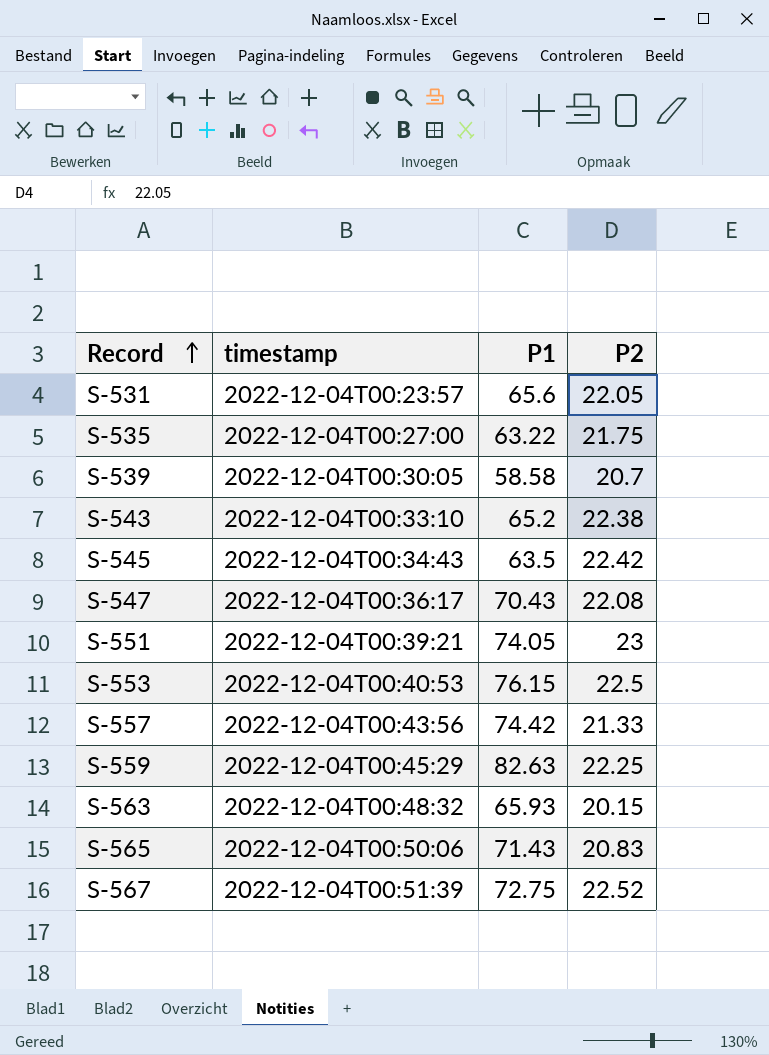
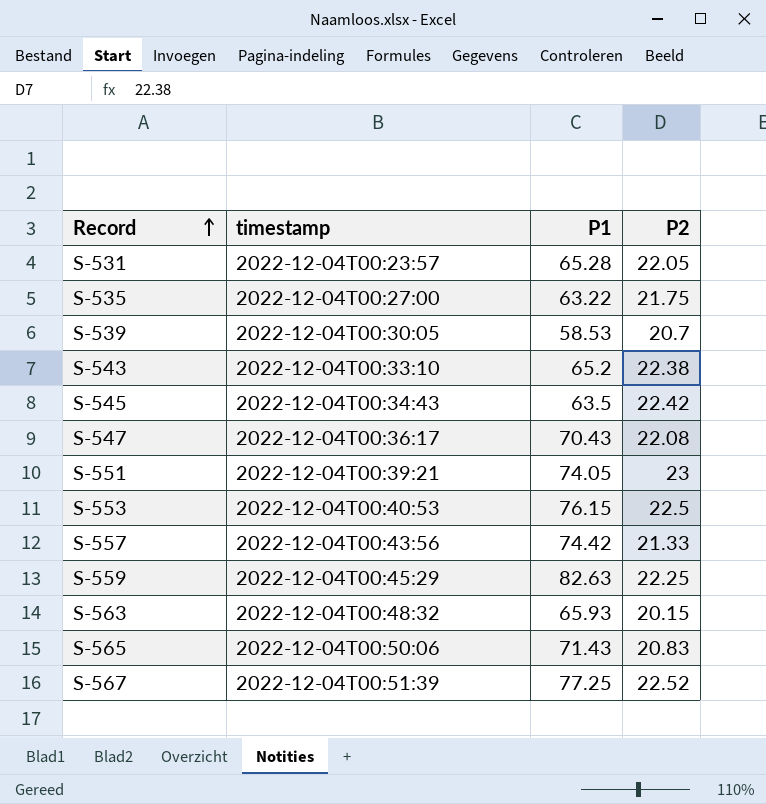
S-531 | P1: 65.6 -> 65.28
S-539 | P1: 58.58 -> 58.53
S-567 | P1: 72.75 -> 77.25

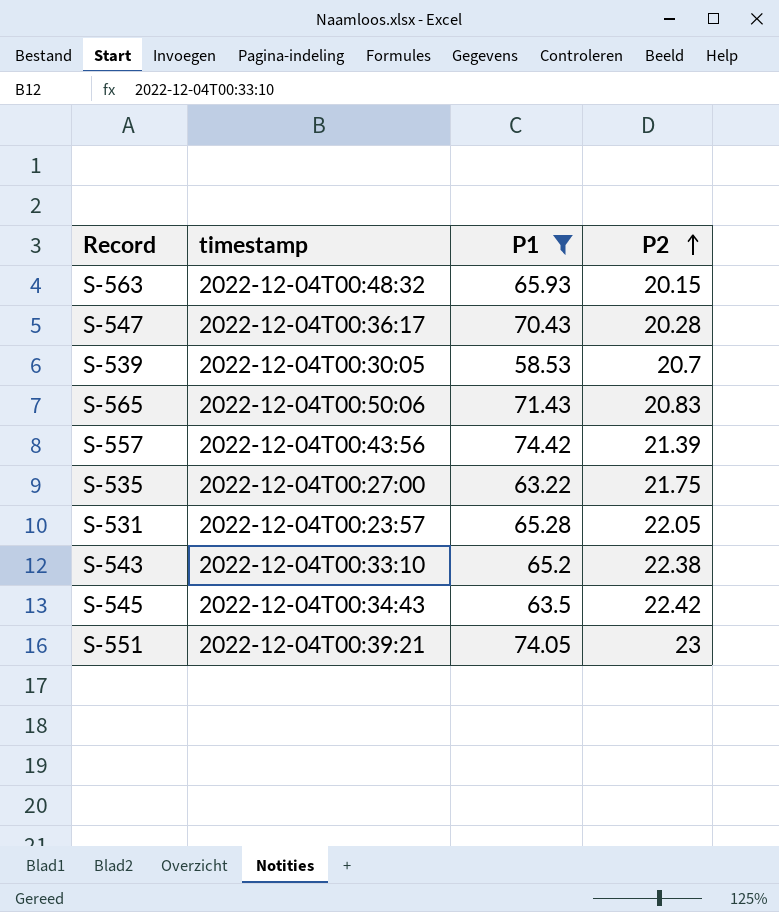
filter: none -> P1 <= 74.42
row order: Record ascending -> P2 ascending
S-547 | P2: 22.08 -> 20.28
S-557 | P2: 21.33 -> 21.39

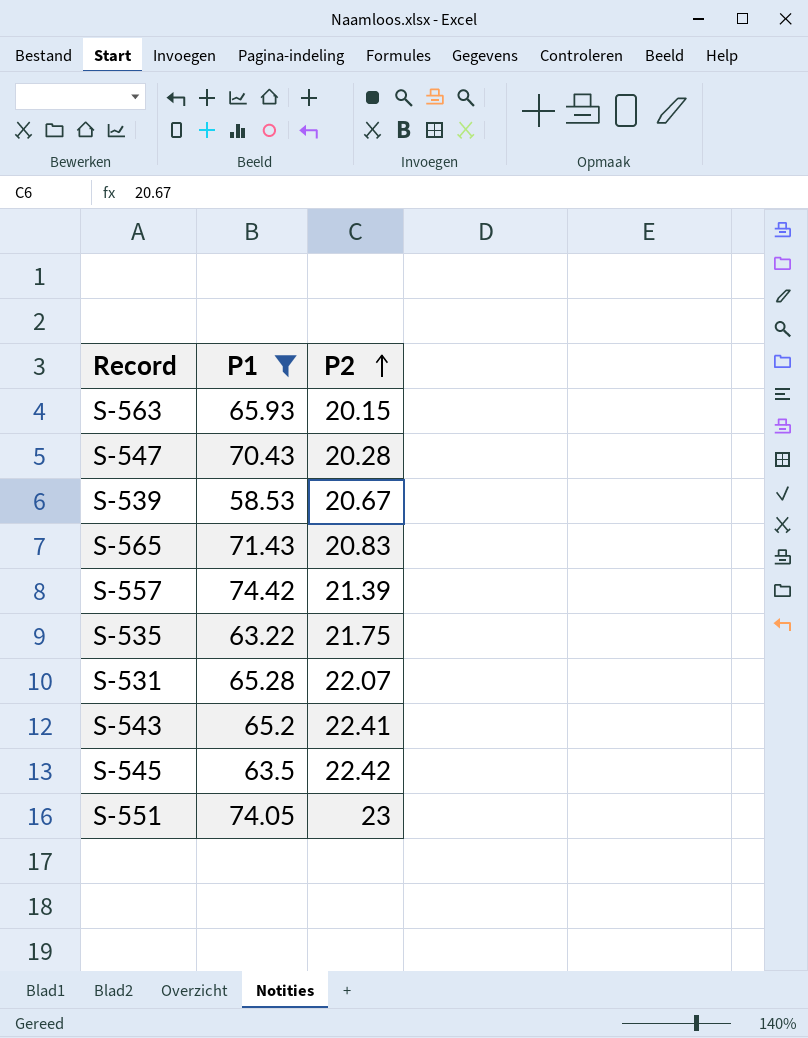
column timestamp | position: 2 -> none
S-539 | P2: 20.7 -> 20.67
S-531 | P2: 22.05 -> 22.07
S-543 | P2: 22.38 -> 22.41

